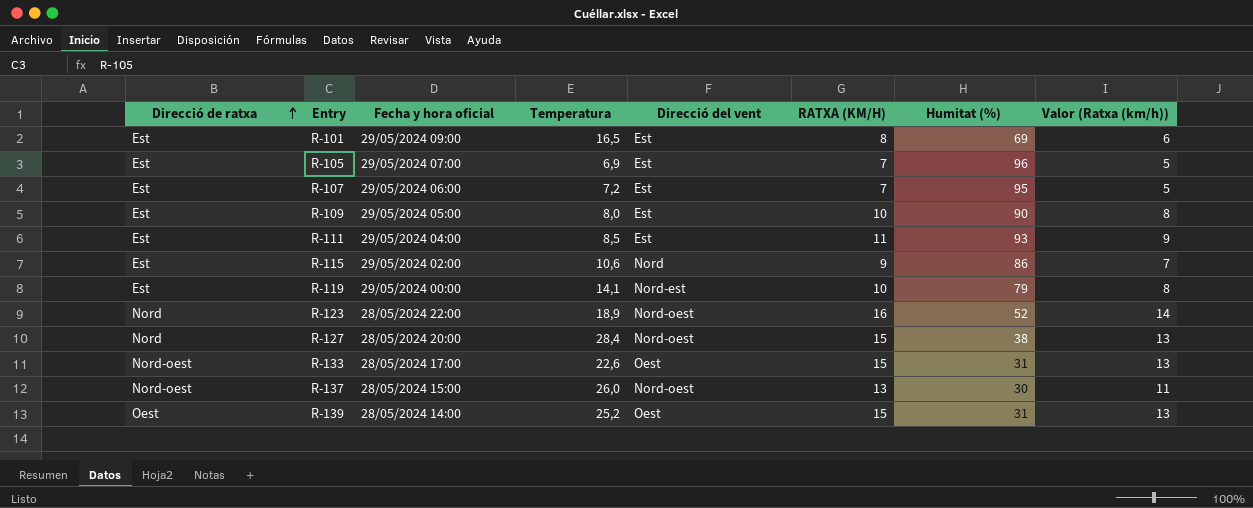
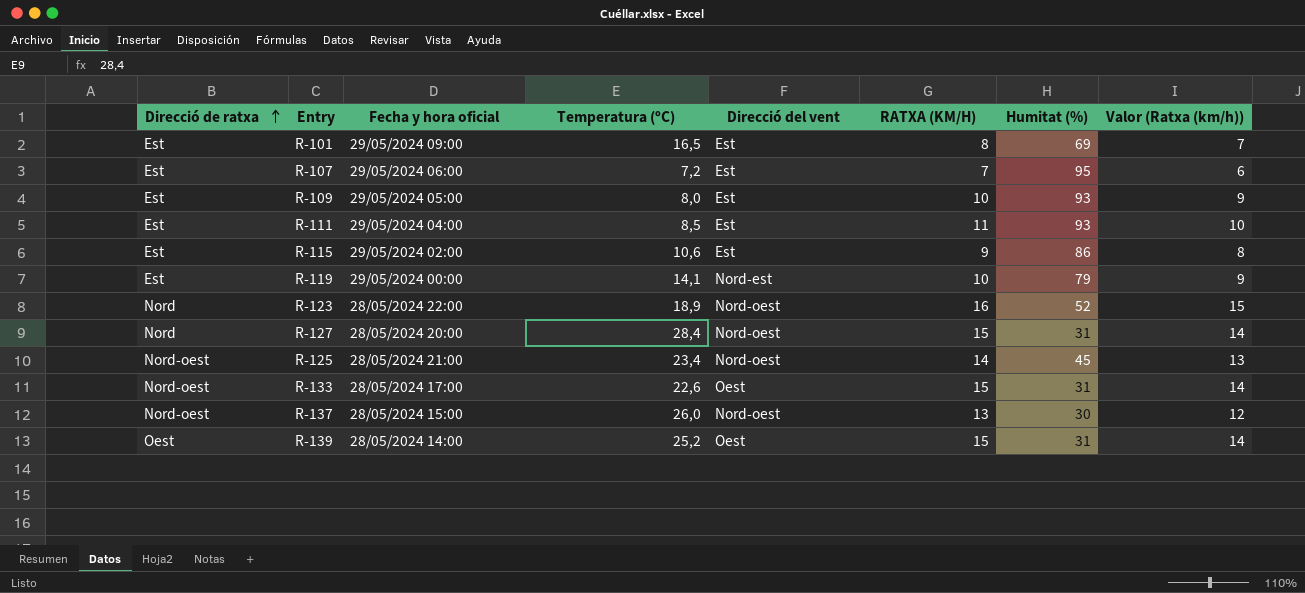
column name: Temperatura -> Temperatura (ºC)
column Valor (Ratxa (km/h)) | formula: [RATXA (KM/H)] - 2 -> [RATXA (KM/H)] - 1
row R-105: Est | 29/05/2024 07:00 | 6,9 | Est | 7 | 96 | 5 -> none
R-109 | Humitat (%): 90 -> 93
R-115 | Direcció del vent: Nord -> Est
R-127 | Humitat (%): 38 -> 31
row R-125: none -> Nord-oest | 28/05/2024 21:00 | 23,4 | Nord-oest | 14 | 45 | 13

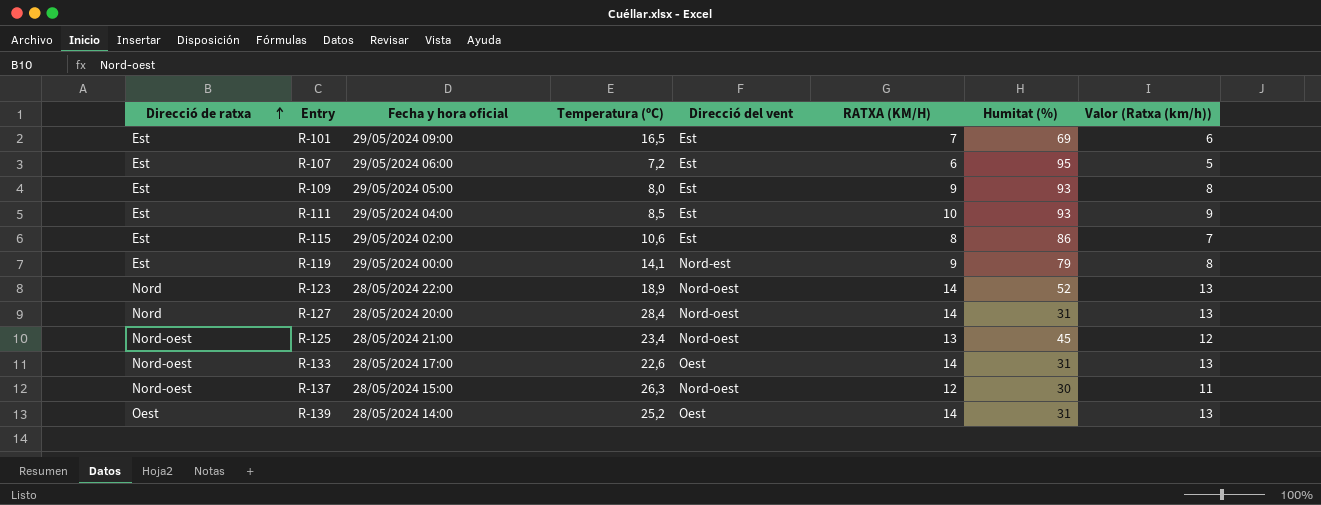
R-101 | RATXA (KM/H): 8 -> 7
R-101 | Valor (Ratxa (km/h)): 7 -> 6
R-107 | RATXA (KM/H): 7 -> 6
R-107 | Valor (Ratxa (km/h)): 6 -> 5
R-109 | RATXA (KM/H): 10 -> 9
R-109 | Valor (Ratxa (km/h)): 9 -> 8
R-111 | RATXA (KM/H): 11 -> 10
R-111 | Valor (Ratxa (km/h)): 10 -> 9
R-115 | RATXA (KM/H): 9 -> 8
R-115 | Valor (Ratxa (km/h)): 8 -> 7
R-119 | RATXA (KM/H): 10 -> 9
R-119 | Valor (Ratxa (km/h)): 9 -> 8
R-123 | RATXA (KM/H): 16 -> 14
R-123 | Valor (Ratxa (km/h)): 15 -> 13
R-127 | RATXA (KM/H): 15 -> 14
R-127 | Valor (Ratxa (km/h)): 14 -> 13
R-125 | RATXA (KM/H): 14 -> 13
R-125 | Valor (Ratxa (km/h)): 13 -> 12
R-133 | RATXA (KM/H): 15 -> 14
R-133 | Valor (Ratxa (km/h)): 14 -> 13
R-137 | Temperatura (ºC): 26,0 -> 26,3
R-137 | RATXA (KM/H): 13 -> 12
R-137 | Valor (Ratxa (km/h)): 12 -> 11
R-139 | RATXA (KM/H): 15 -> 14
R-139 | Valor (Ratxa (km/h)): 14 -> 13

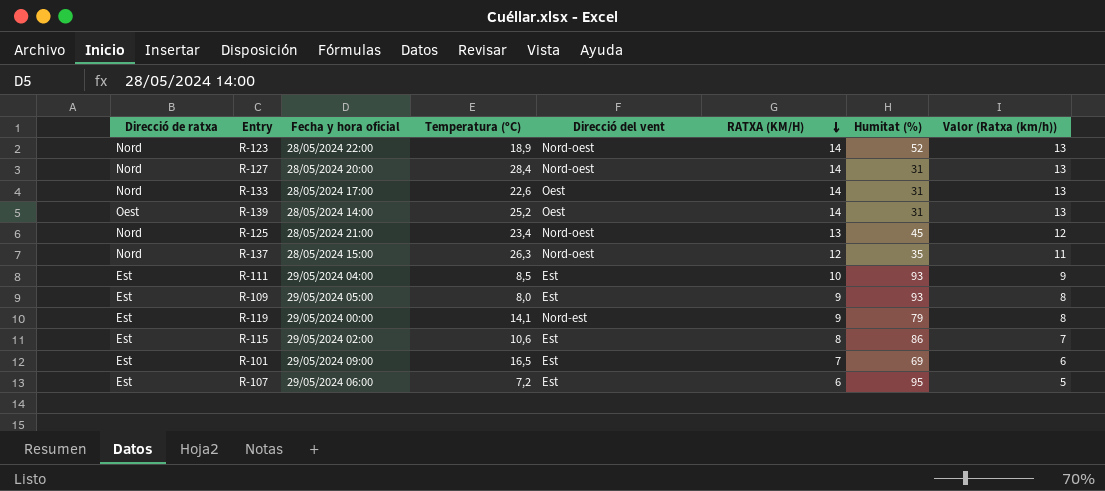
row order: Direcció de ratxa ascending -> RATXA (KM/H) descending
R-133 | Direcció de ratxa: Nord-oest -> Nord
R-125 | Direcció de ratxa: Nord-oest -> Nord
R-137 | Direcció de ratxa: Nord-oest -> Nord
R-137 | Humitat (%): 30 -> 35

